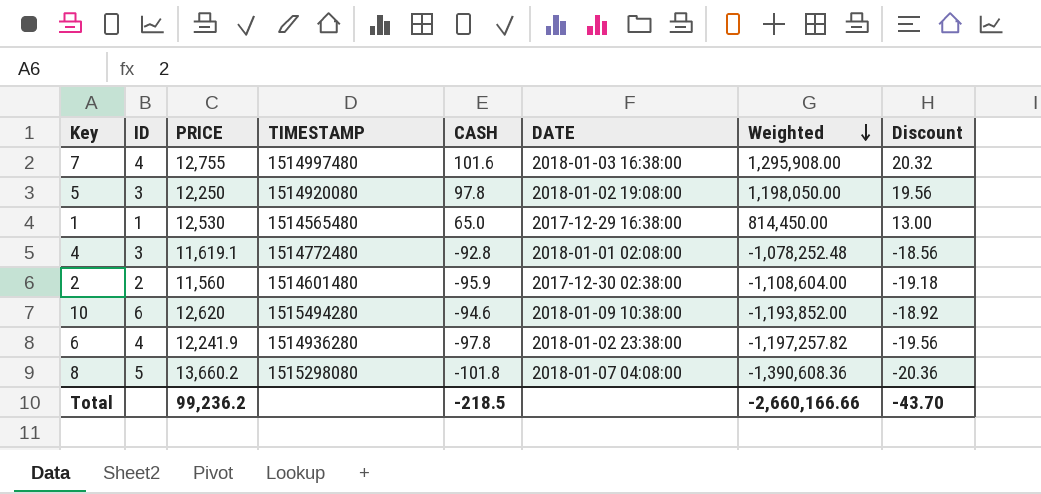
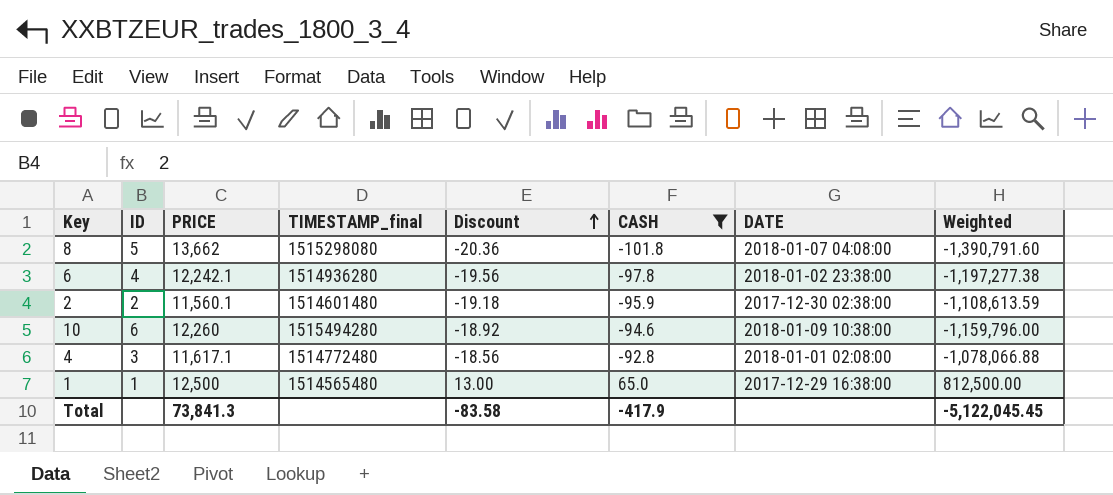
filter: none -> CASH <= 65.0
row order: Weighted descending -> Discount ascending
column name: TIMESTAMP -> TIMESTAMP_final
column Discount | position: 8 -> 5
8 | PRICE: 13,660.2 -> 13,662
8 | Weighted: -1,390,608.36 -> -1,390,791.60
6 | PRICE: 12,241.9 -> 12,242.1
6 | Weighted: -1,197,257.82 -> -1,197,277.38
2 | PRICE: 11,560 -> 11,560.1
2 | Weighted: -1,108,604.00 -> -1,108,613.59
10 | PRICE: 12,620 -> 12,260
10 | Weighted: -1,193,852.00 -> -1,159,796.00
4 | PRICE: 11,619.1 -> 11,617.1
4 | Weighted: -1,078,252.48 -> -1,078,066.88
1 | PRICE: 12,530 -> 12,500
1 | Weighted: 814,450.00 -> 812,500.00
Total | PRICE: 99,236.2 -> 73,841.3
Total | Discount: -43.70 -> -83.58
Total | CASH: -218.5 -> -417.9
Total | Weighted: -2,660,166.66 -> -5,122,045.45

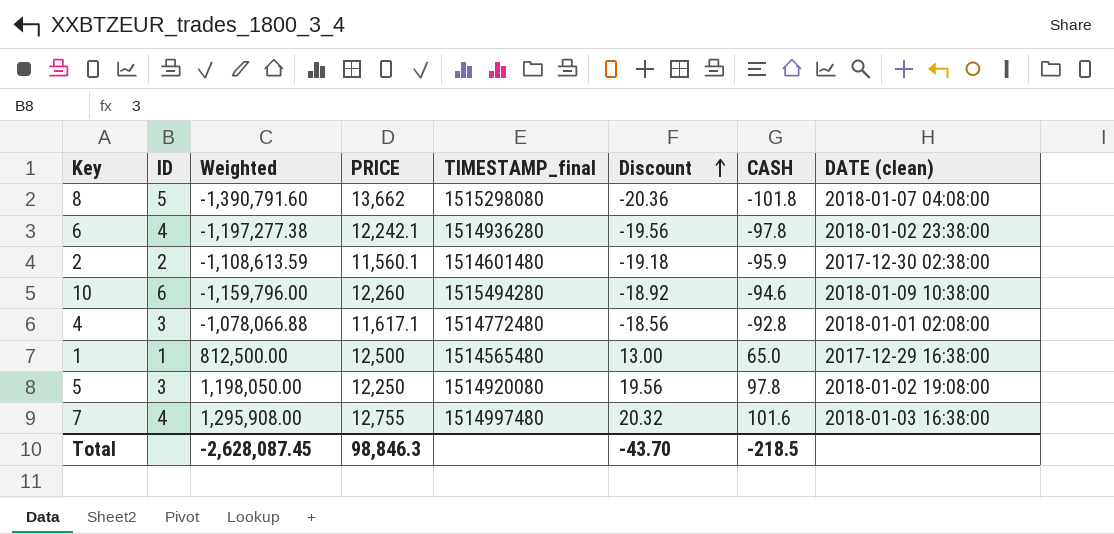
filter: CASH <= 65.0 -> none
column Weighted | position: 8 -> 3
column name: DATE -> DATE (clean)
Total | Weighted: -5,122,045.45 -> -2,628,087.45
Total | PRICE: 73,841.3 -> 98,846.3
Total | Discount: -83.58 -> -43.70
Total | CASH: -417.9 -> -218.5

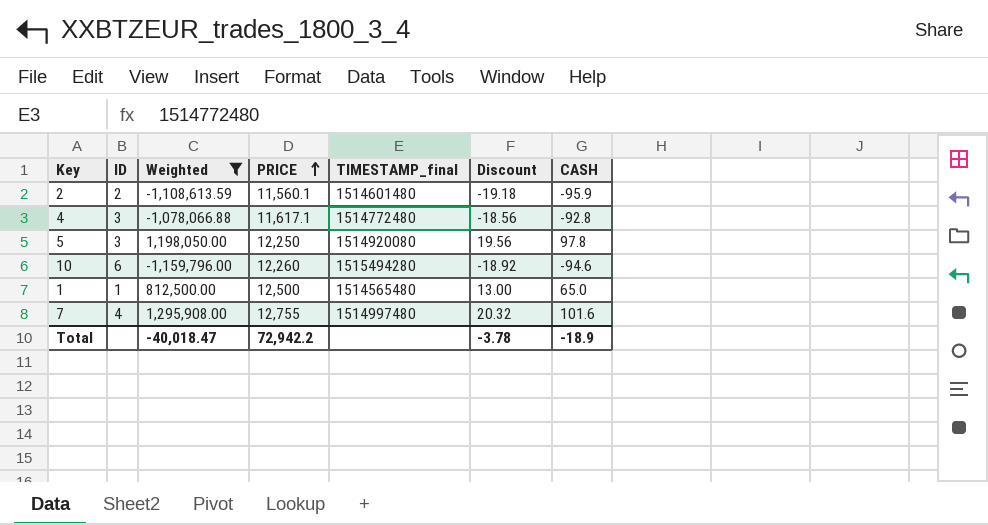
filter: none -> Weighted >= -1,159,796.00
row order: Discount ascending -> PRICE ascending
column DATE (clean) | position: 8 -> none
Total | Weighted: -2,628,087.45 -> -40,018.47
Total | PRICE: 98,846.3 -> 72,942.2
Total | Discount: -43.70 -> -3.78
Total | CASH: -218.5 -> -18.9

